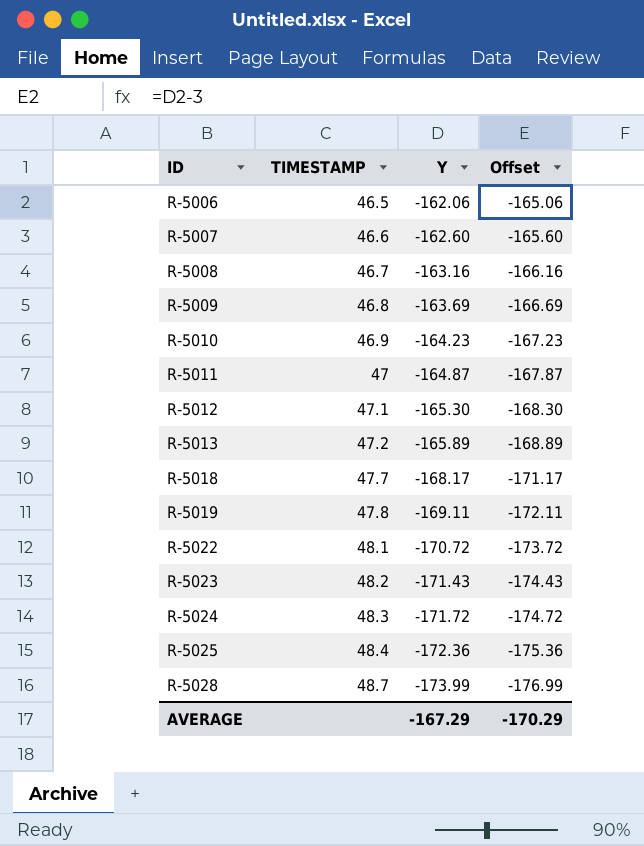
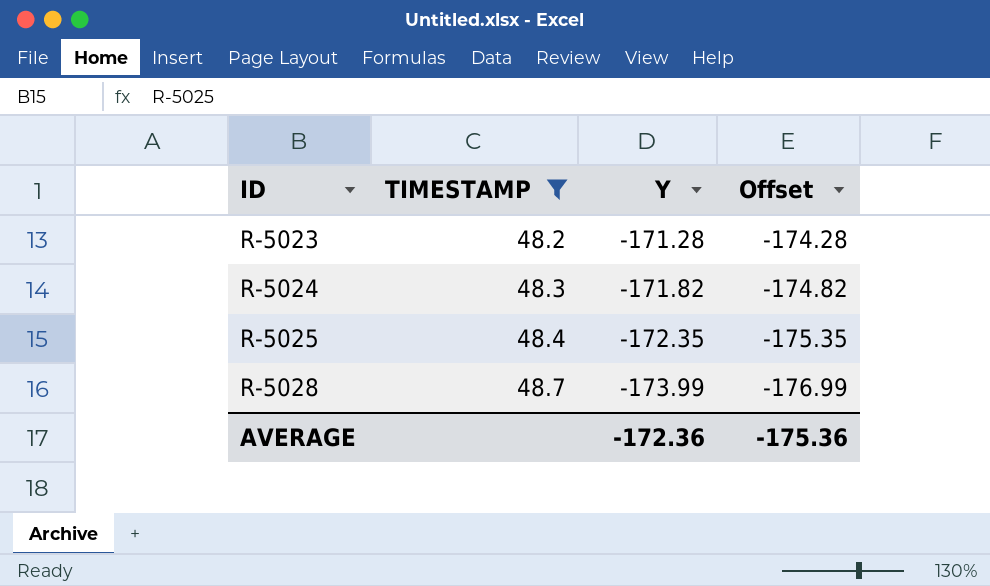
filter: none -> TIMESTAMP >= 48.2
R-5023 | Y: -171.43 -> -171.28
R-5023 | Offset: -174.43 -> -174.28
R-5024 | Y: -171.72 -> -171.82
R-5024 | Offset: -174.72 -> -174.82
R-5025 | Y: -172.36 -> -172.35
R-5025 | Offset: -175.36 -> -175.35
AVERAGE | Y: -167.29 -> -172.36
AVERAGE | Offset: -170.29 -> -175.36

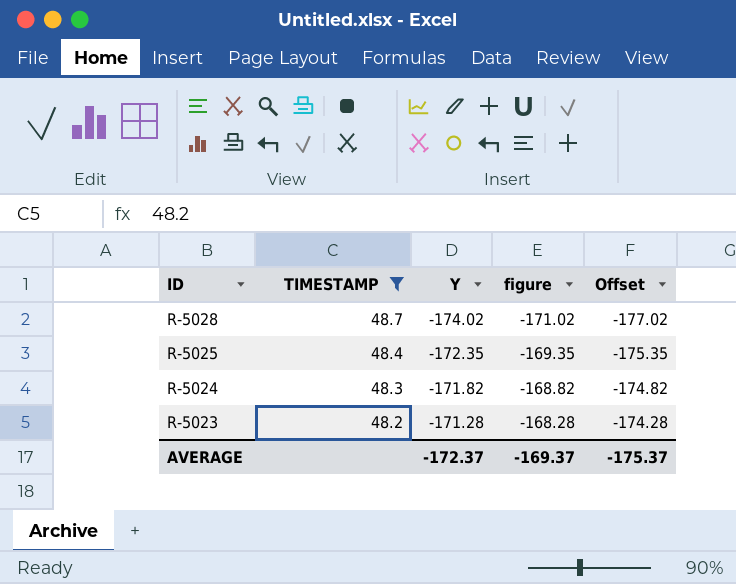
row order: ID ascending -> ID descending
column figure | formula: none -> [Y] + 3
R-5028 | Y: -173.99 -> -174.02
R-5028 | Offset: -176.99 -> -177.02
AVERAGE | Y: -172.36 -> -172.37
AVERAGE | Offset: -175.36 -> -175.37

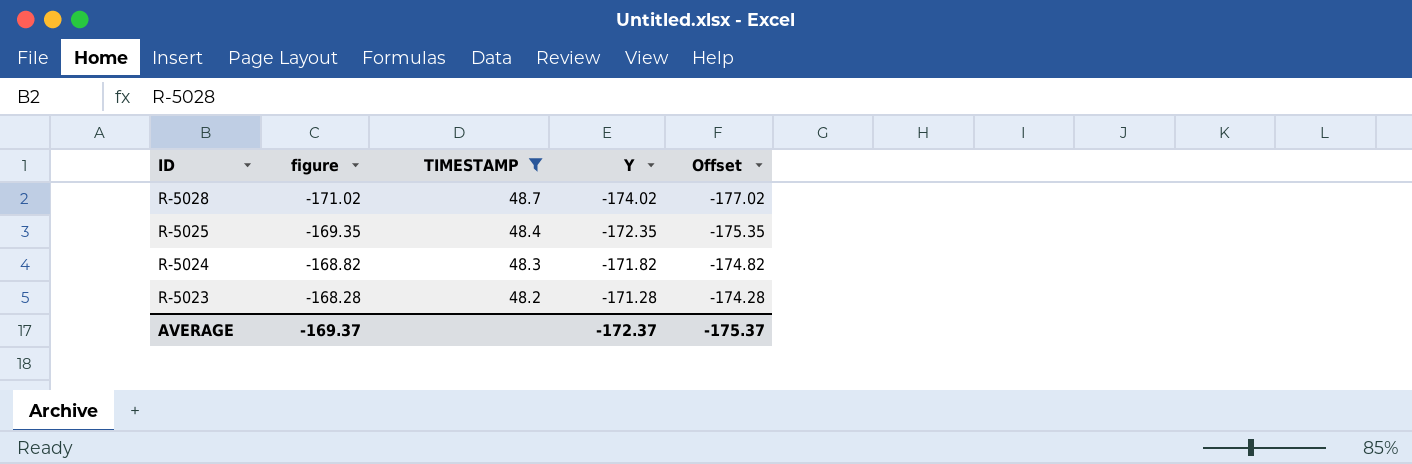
column figure | position: 4 -> 2

